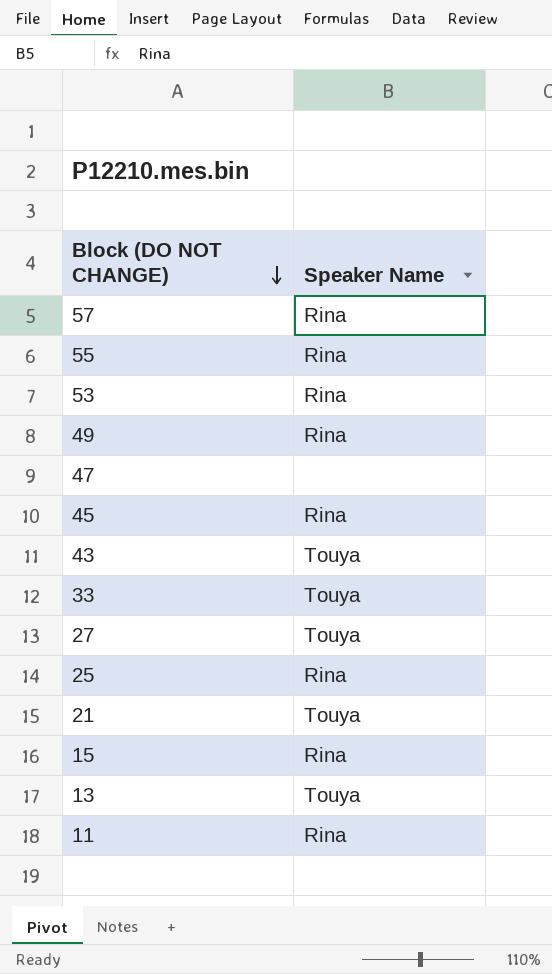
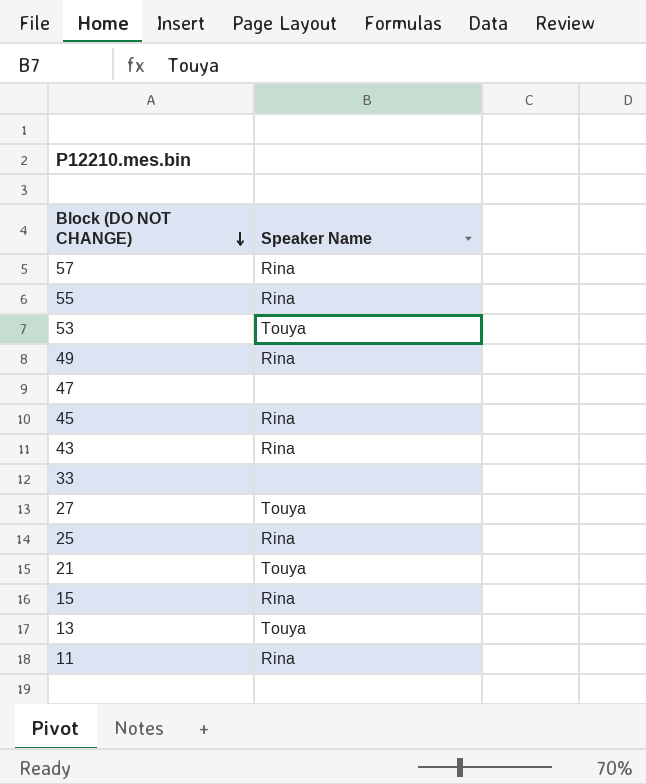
53 | Speaker Name: Rina -> Touya
43 | Speaker Name: Touya -> Rina
33 | Speaker Name: Touya -> none

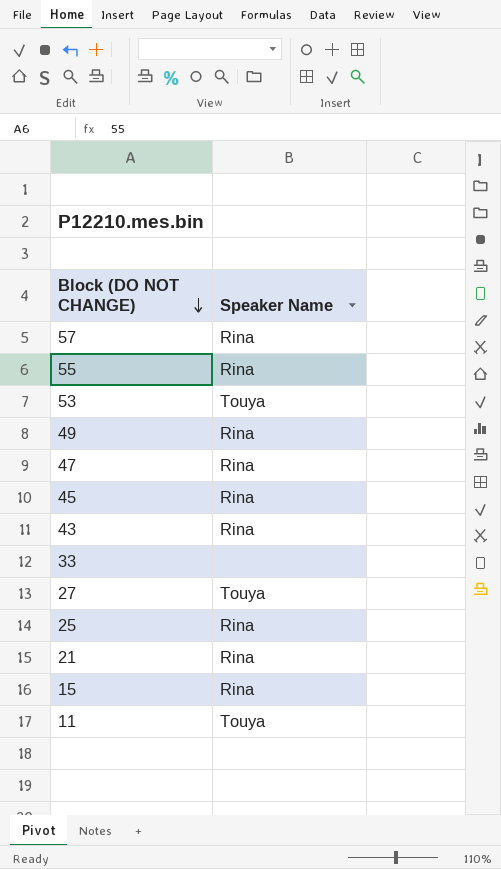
row 13: Touya -> none
47 | Speaker Name: none -> Rina
21 | Speaker Name: Touya -> Rina
11 | Speaker Name: Rina -> Touya

